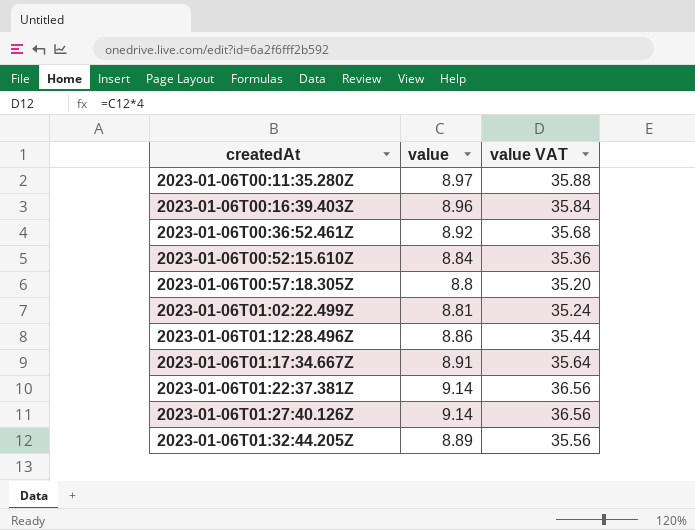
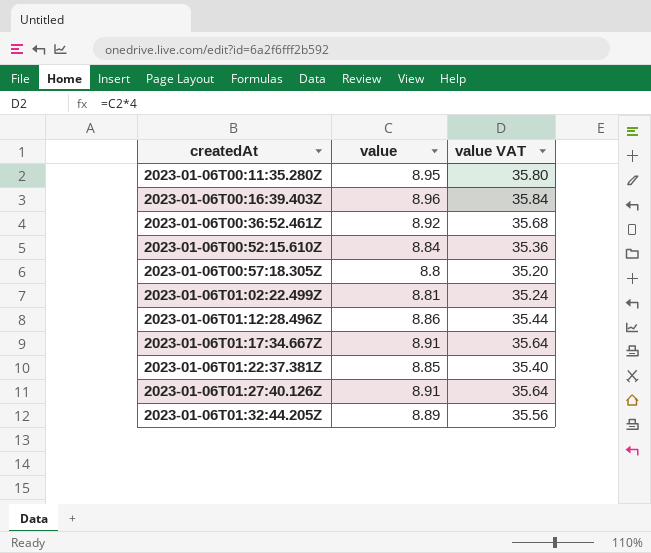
2023-01-06T00:11:35.280Z | value: 8.97 -> 8.95
2023-01-06T00:11:35.280Z | value VAT: 35.88 -> 35.80
2023-01-06T01:22:37.381Z | value: 9.14 -> 8.85
2023-01-06T01:22:37.381Z | value VAT: 36.56 -> 35.40
2023-01-06T01:27:40.126Z | value: 9.14 -> 8.91
2023-01-06T01:27:40.126Z | value VAT: 36.56 -> 35.64

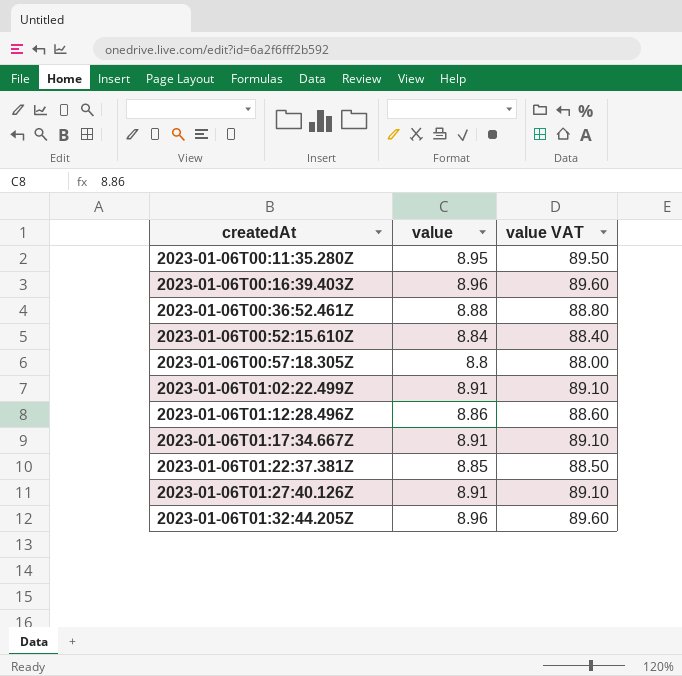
column value VAT | formula: [value] * 4 -> [value] * 10
2023-01-06T00:36:52.461Z | value: 8.92 -> 8.88
2023-01-06T01:02:22.499Z | value: 8.81 -> 8.91
2023-01-06T01:32:44.205Z | value: 8.89 -> 8.96

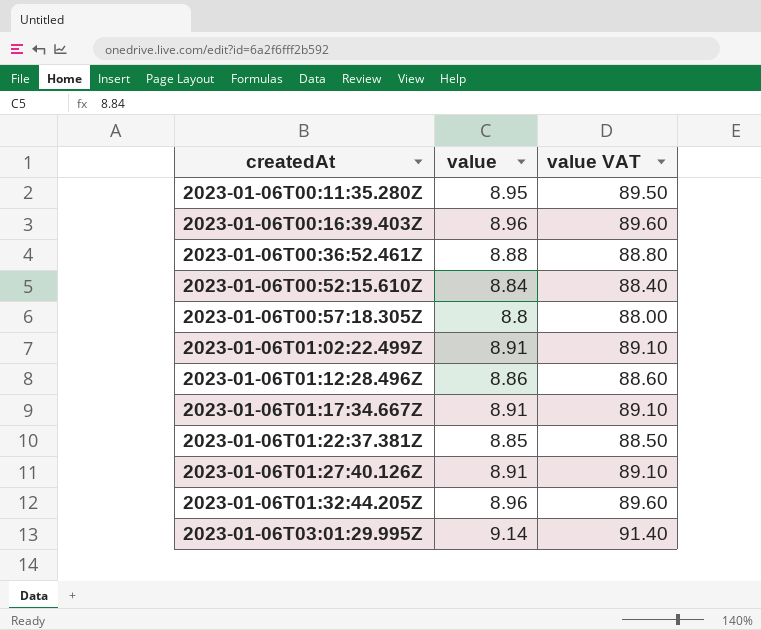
row 2023-01-06T03:01:29.995Z: none -> 9.14 | 91.40

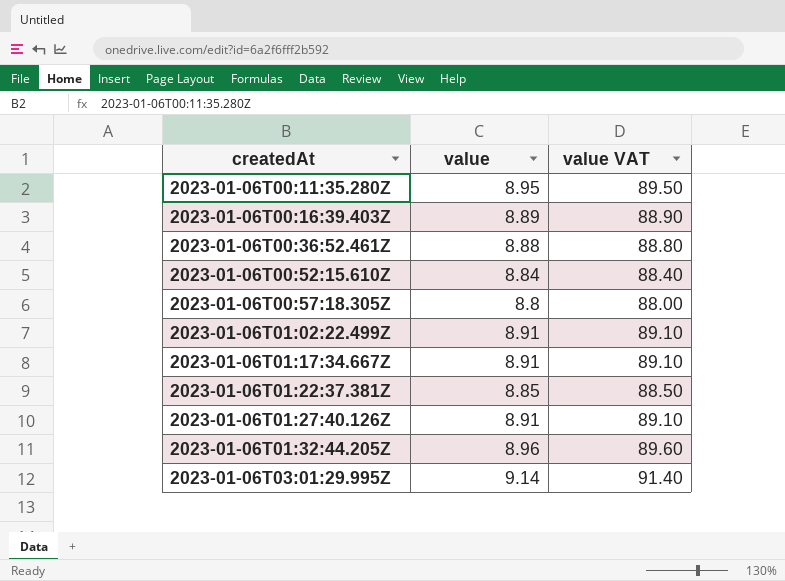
row 2023-01-06T01:12:28.496Z: 8.86 | 88.60 -> none
2023-01-06T00:16:39.403Z | value: 8.96 -> 8.89
2023-01-06T00:16:39.403Z | value VAT: 89.60 -> 88.90

